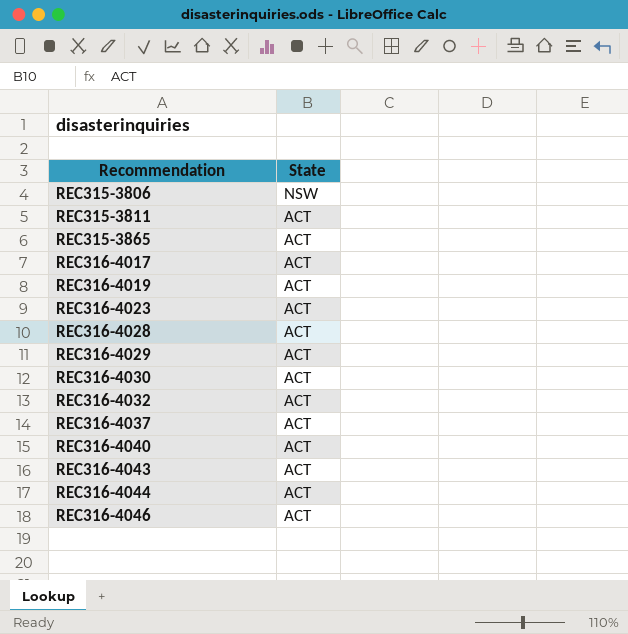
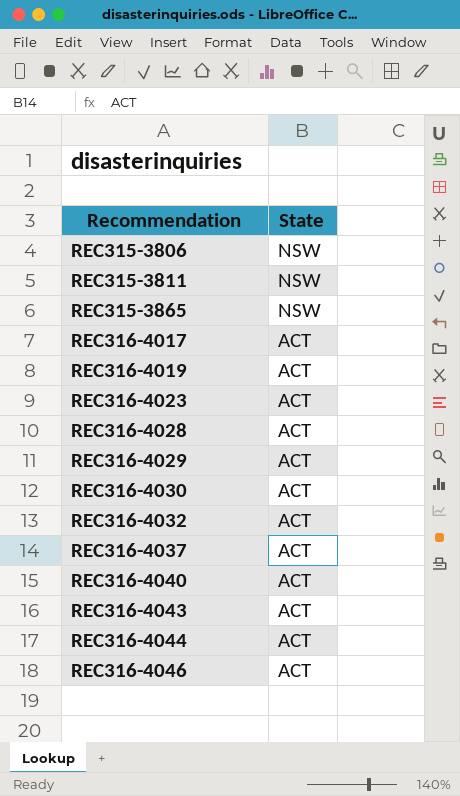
REC315-3811 | State: ACT -> NSW
REC315-3865 | State: ACT -> NSW

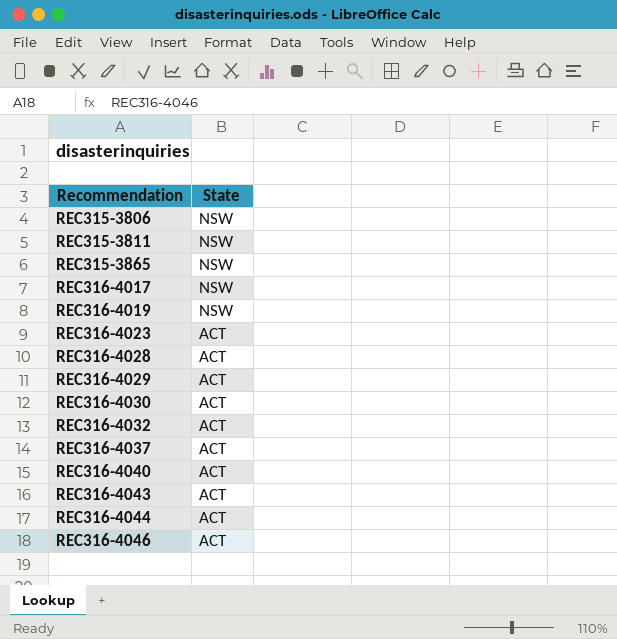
REC316-4017 | State: ACT -> NSW
REC316-4019 | State: ACT -> NSW

